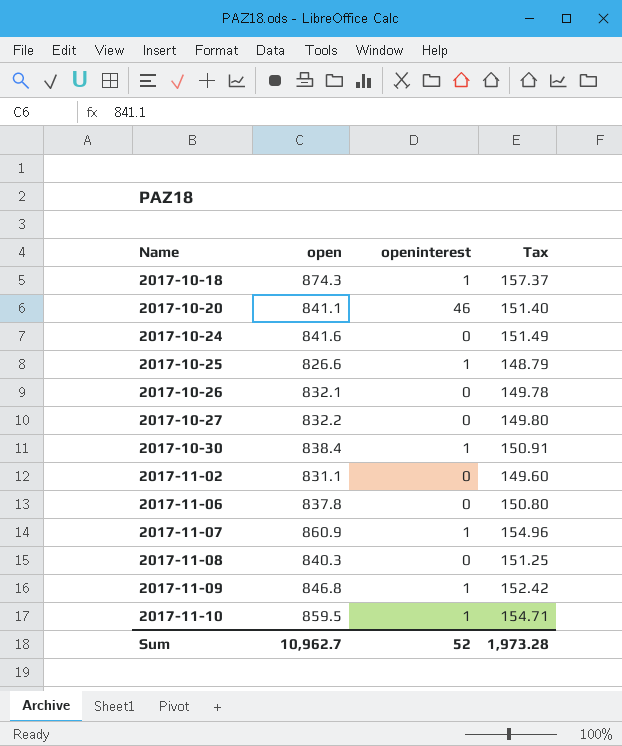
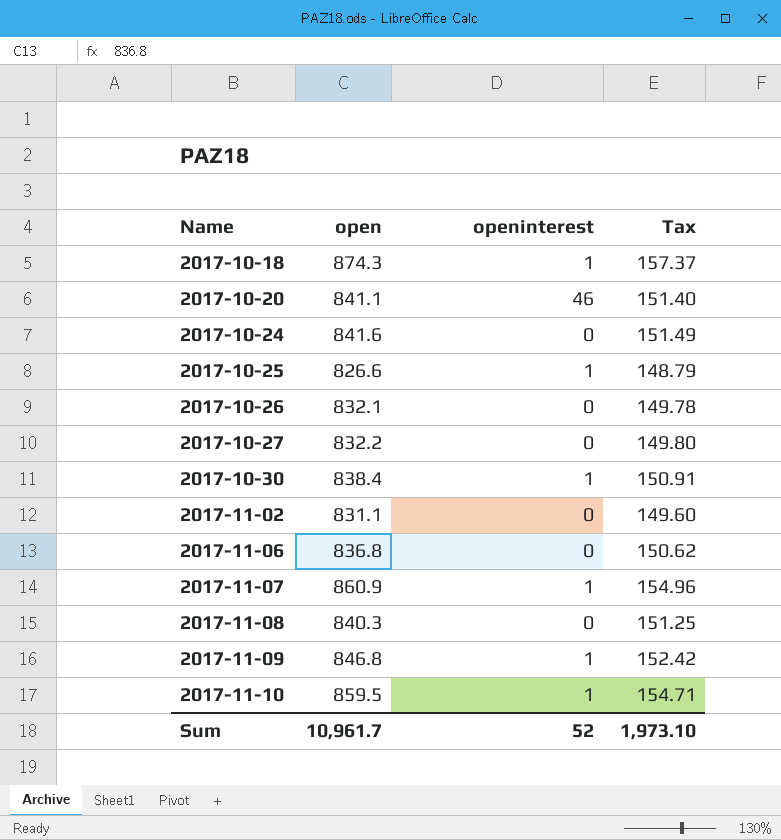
2017-11-06 | open: 837.8 -> 836.8
2017-11-06 | Tax: 150.80 -> 150.62
Sum | open: 10,962.7 -> 10,961.7
Sum | Tax: 1,973.28 -> 1,973.10

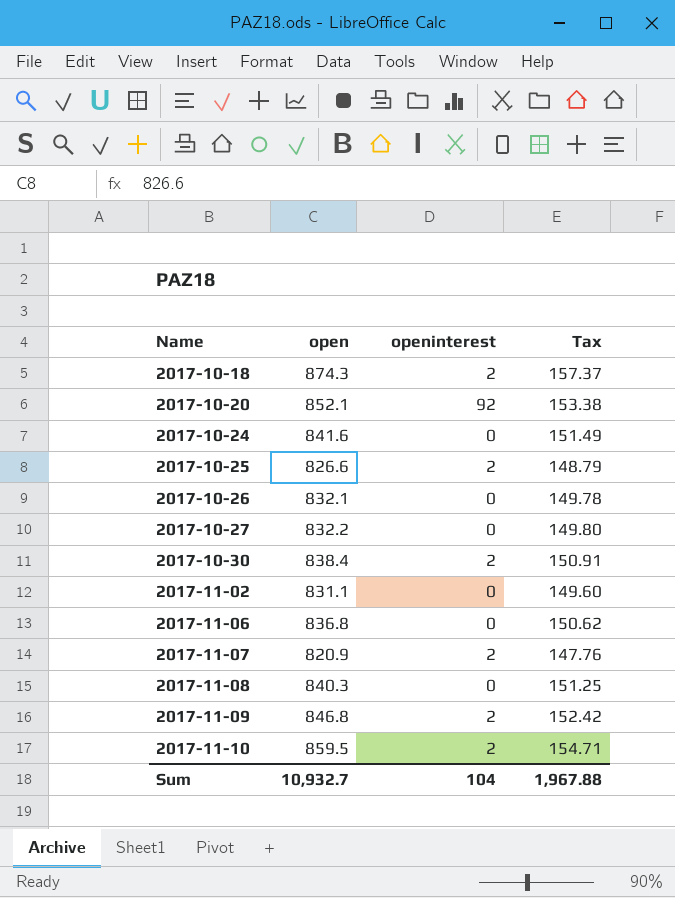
2017-10-18 | openinterest: 1 -> 2
2017-10-20 | open: 841.1 -> 852.1
2017-10-20 | openinterest: 46 -> 92
2017-10-20 | Tax: 151.40 -> 153.38
2017-10-25 | openinterest: 1 -> 2
2017-10-30 | openinterest: 1 -> 2
2017-11-07 | open: 860.9 -> 820.9
2017-11-07 | openinterest: 1 -> 2
2017-11-07 | Tax: 154.96 -> 147.76
2017-11-09 | openinterest: 1 -> 2
2017-11-10 | openinterest: 1 -> 2
Sum | open: 10,961.7 -> 10,932.7
Sum | openinterest: 52 -> 104
Sum | Tax: 1,973.10 -> 1,967.88

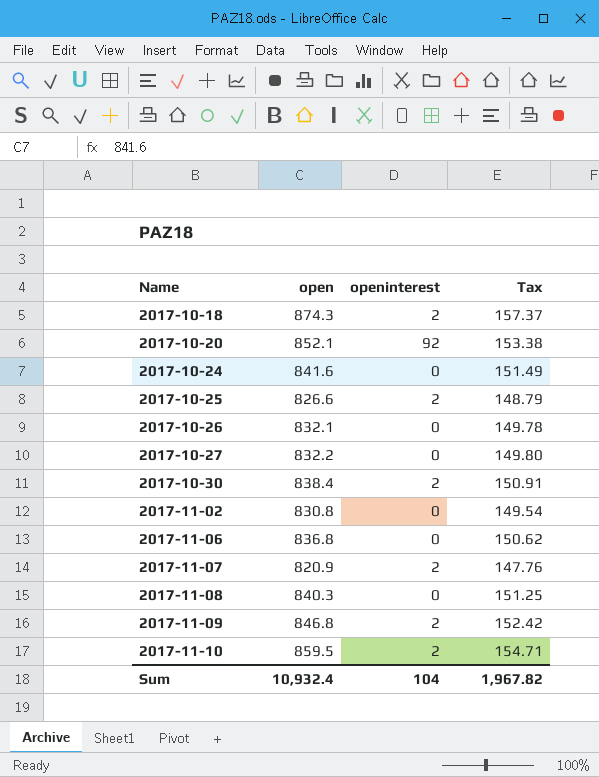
2017-11-02 | open: 831.1 -> 830.8
2017-11-02 | Tax: 149.60 -> 149.54
Sum | open: 10,932.7 -> 10,932.4
Sum | Tax: 1,967.88 -> 1,967.82

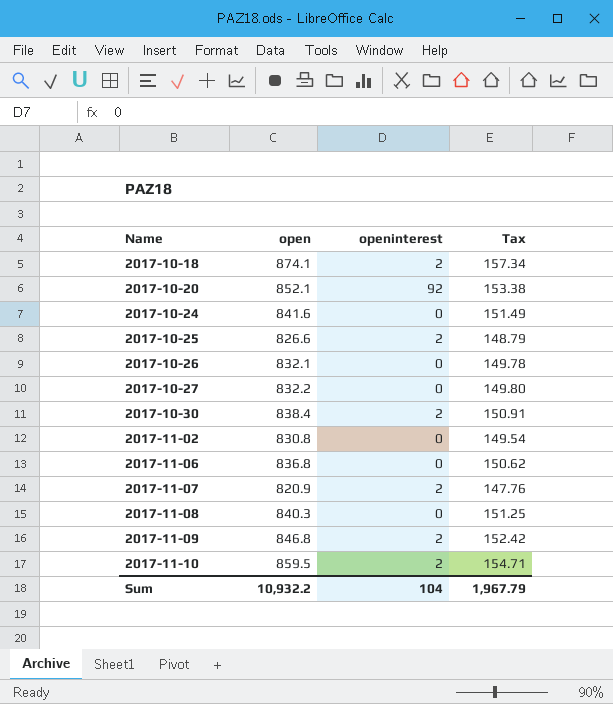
2017-10-18 | open: 874.3 -> 874.1
2017-10-18 | Tax: 157.37 -> 157.34
Sum | open: 10,932.4 -> 10,932.2
Sum | Tax: 1,967.82 -> 1,967.79

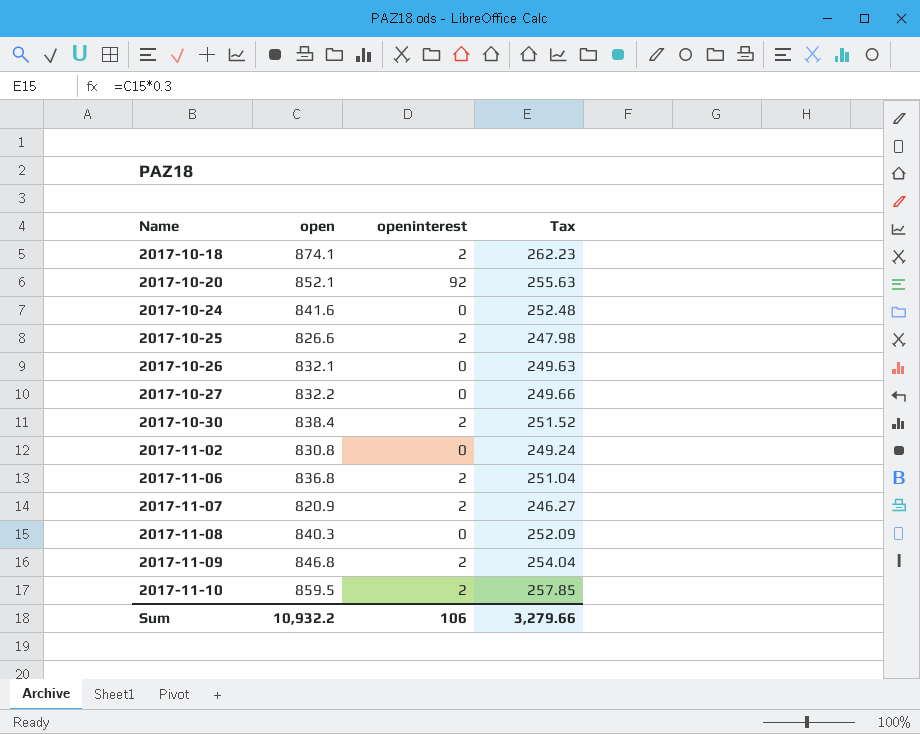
column Tax | formula: [open] * 0.18 -> [open] * 0.3
2017-11-06 | openinterest: 0 -> 2
Sum | openinterest: 104 -> 106
Sum | Tax: 1,967.79 -> 3,279.66

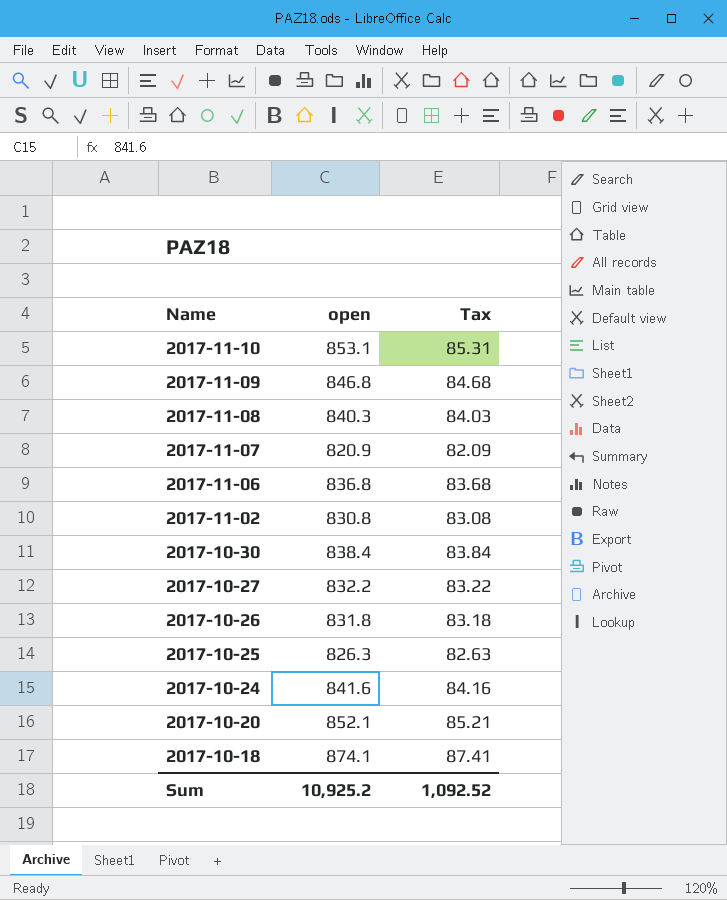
row order: Name ascending -> Name descending
column openinterest | position: 3 -> none
column Tax | formula: [open] * 0.3 -> [open] * 0.1
2017-11-10 | open: 859.5 -> 853.1
2017-10-26 | open: 832.1 -> 831.8
2017-10-25 | open: 826.6 -> 826.3
Sum | open: 10,932.2 -> 10,925.2
Sum | Tax: 3,279.66 -> 1,092.52

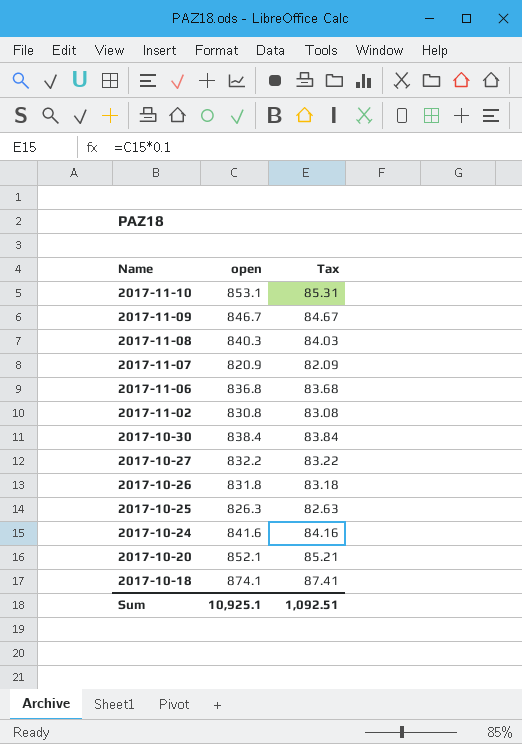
2017-11-09 | open: 846.8 -> 846.7
2017-11-09 | Tax: 84.68 -> 84.67
Sum | open: 10,925.2 -> 10,925.1
Sum | Tax: 1,092.52 -> 1,092.51

